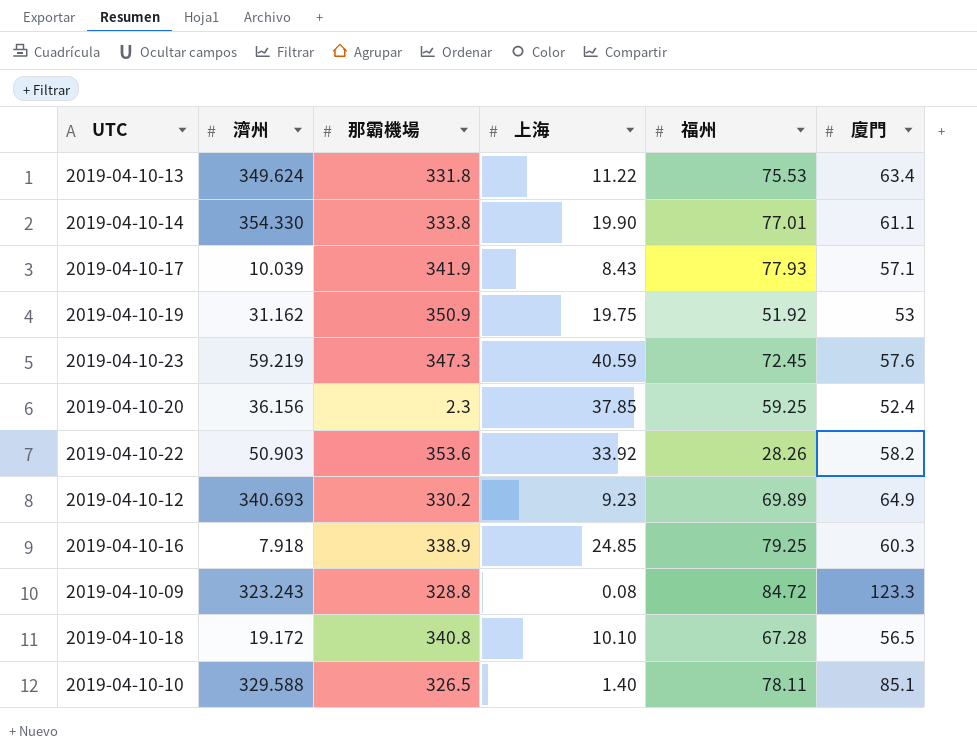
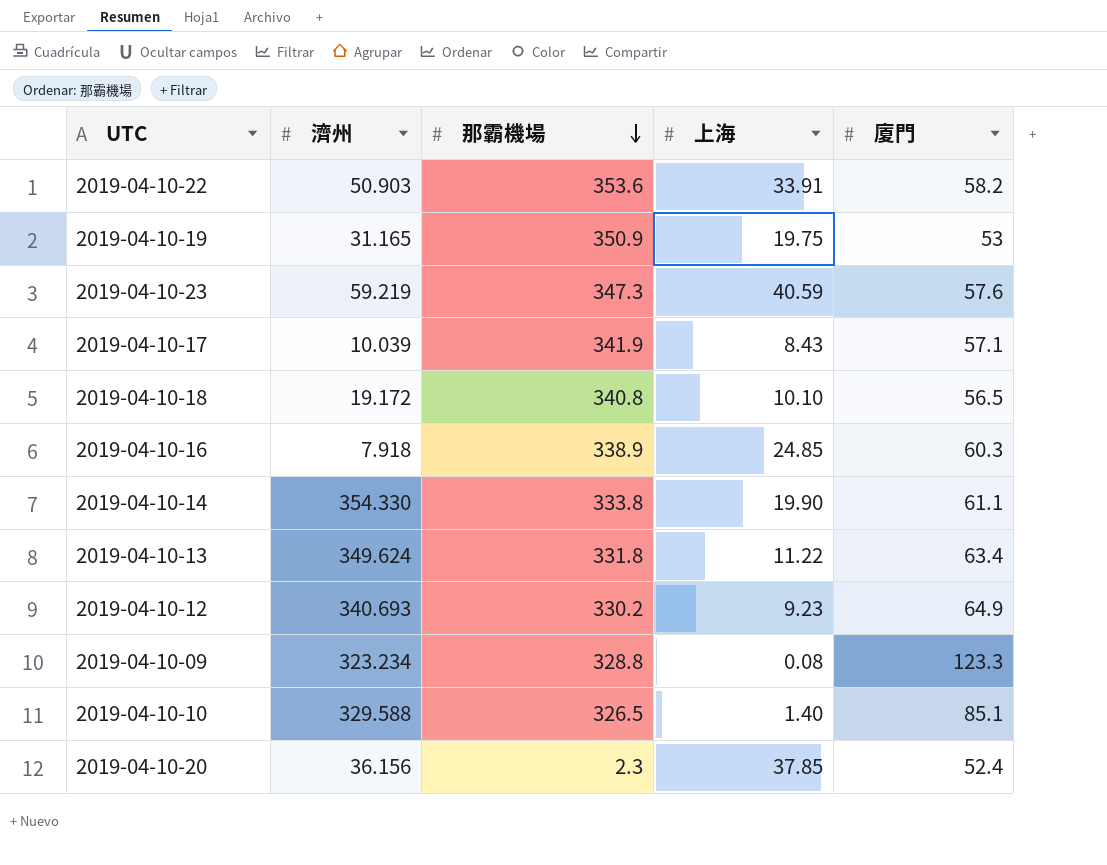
row order: none -> 那霸機場 descending
column 福州 | position: 5 -> none
2019-04-10-22 | 上海: 33.92 -> 33.91
2019-04-10-19 | 濟州: 31.162 -> 31.165
2019-04-10-09 | 濟州: 323.243 -> 323.234

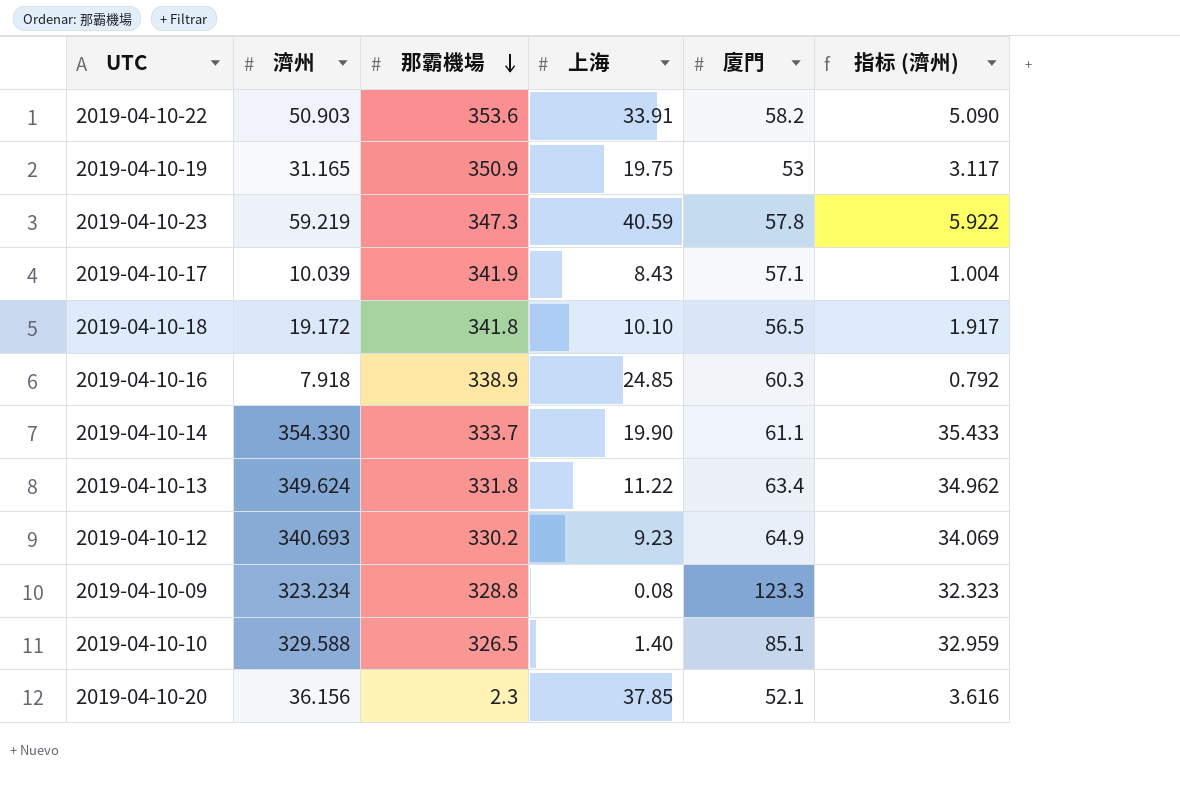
column 指标 (濟州) | formula: none -> [濟州] * 0.1
2019-04-10-23 | 廈門: 57.6 -> 57.8
2019-04-10-18 | 那霸機場: 340.8 -> 341.8
2019-04-10-14 | 那霸機場: 333.8 -> 333.7
2019-04-10-20 | 廈門: 52.4 -> 52.1

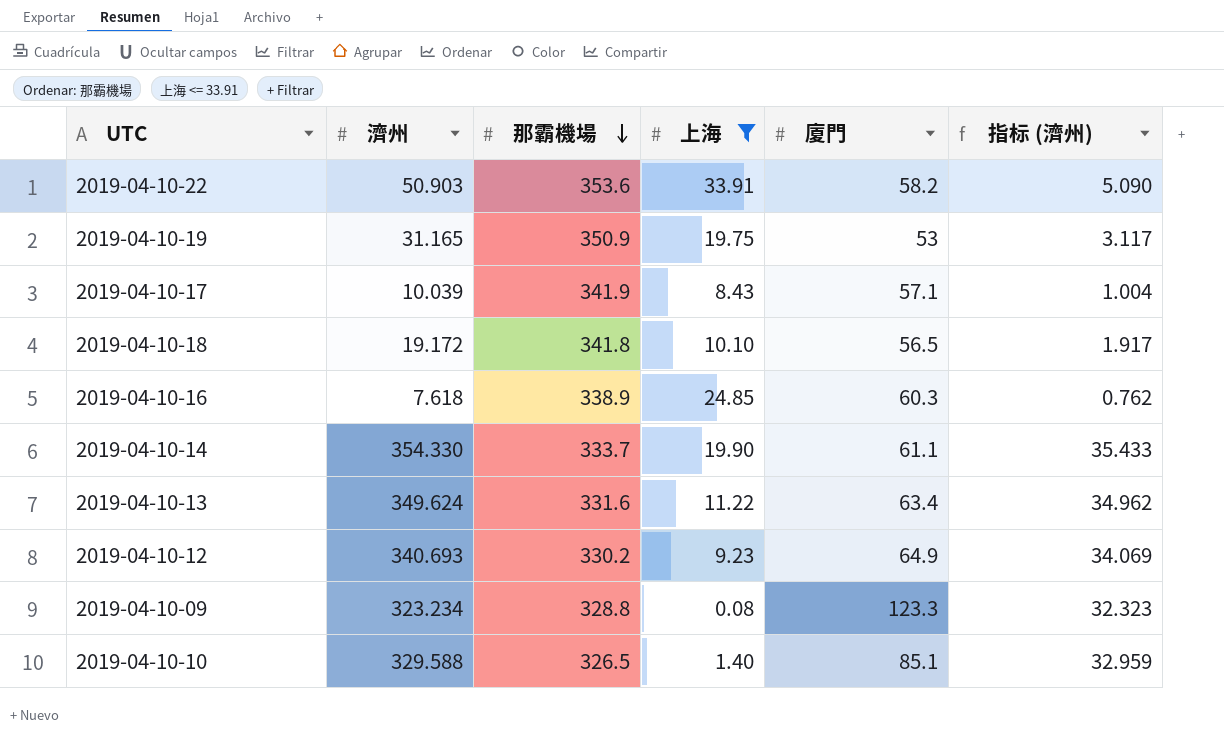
filter: none -> 上海 <= 33.91
2019-04-10-16 | 濟州: 7.918 -> 7.618
2019-04-10-16 | 指标 (濟州): 0.792 -> 0.762
2019-04-10-13 | 那霸機場: 331.8 -> 331.6

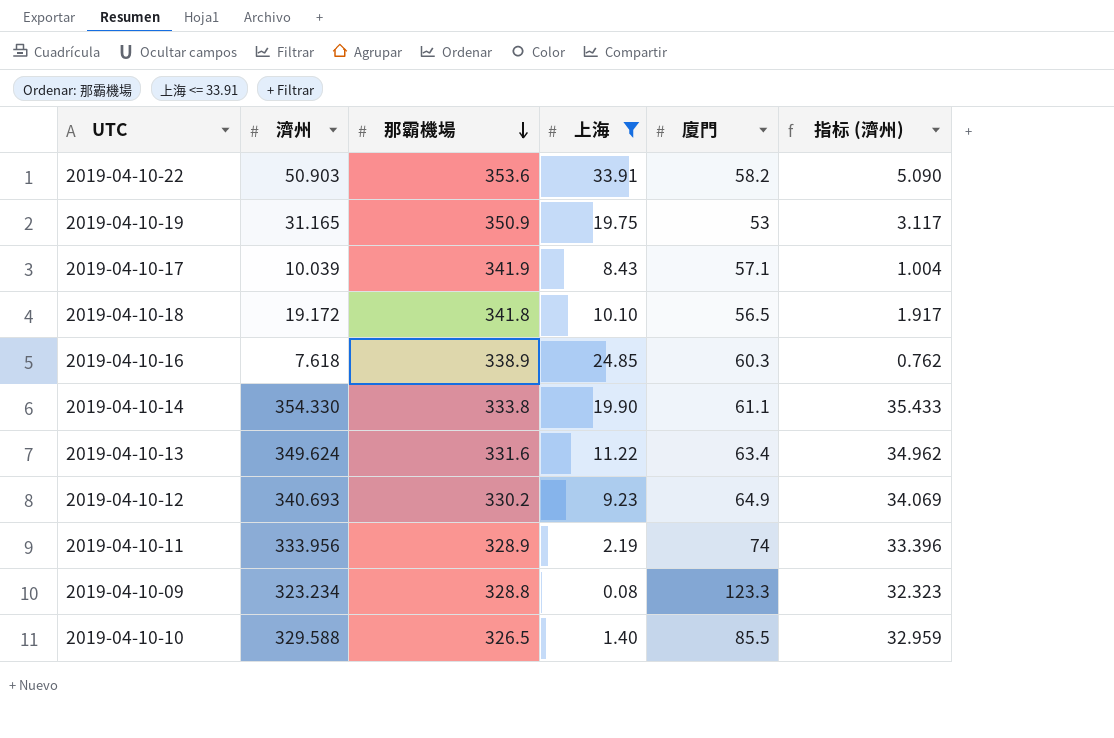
2019-04-10-14 | 那霸機場: 333.7 -> 333.8
row 2019-04-10-11: none -> 333.956 | 328.9 | 2.19 | 74 | 33.396
2019-04-10-10 | 廈門: 85.1 -> 85.5

